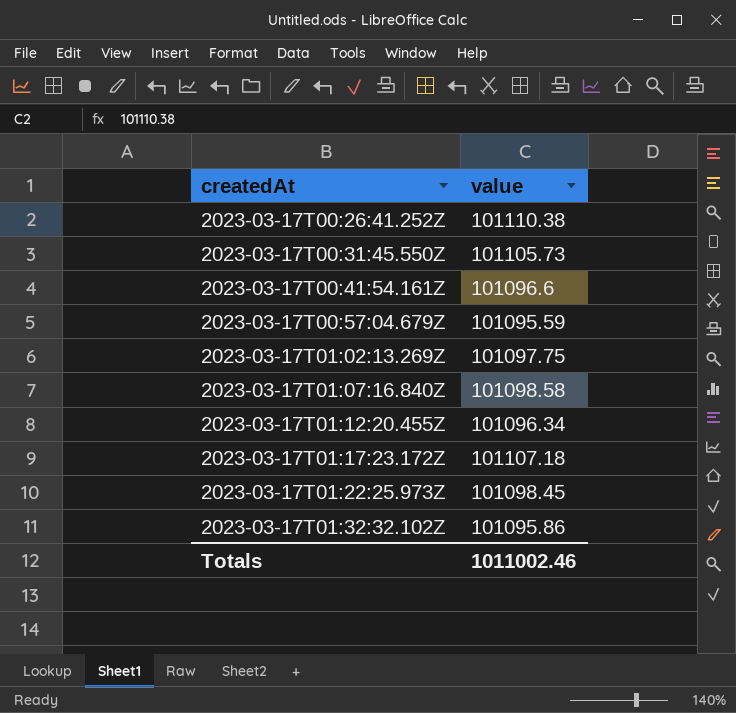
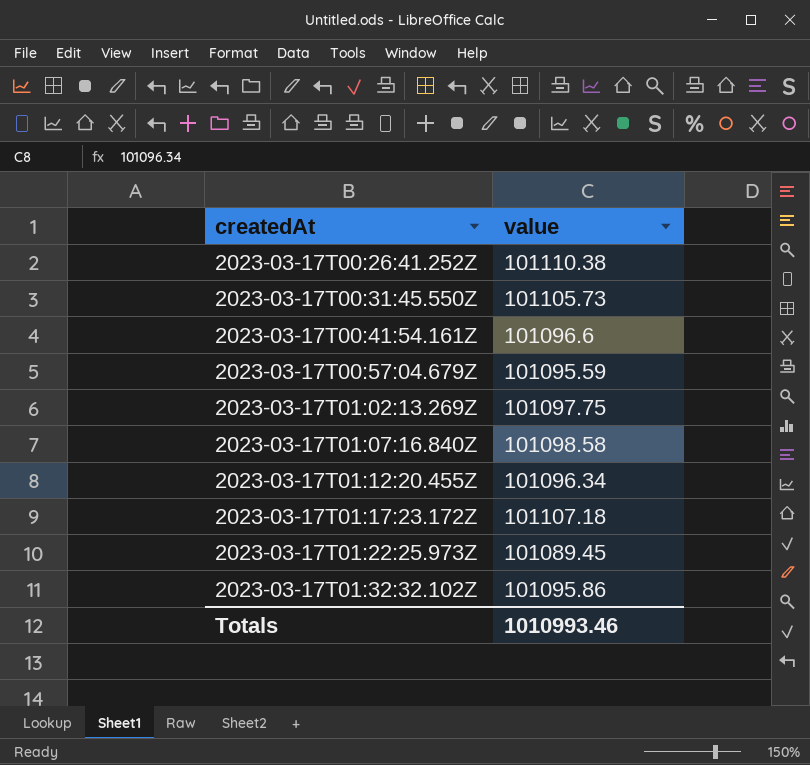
2023-03-17T01:22:25.973Z | value: 101098.45 -> 101089.45
Totals | value: 1011002.46 -> 1010993.46

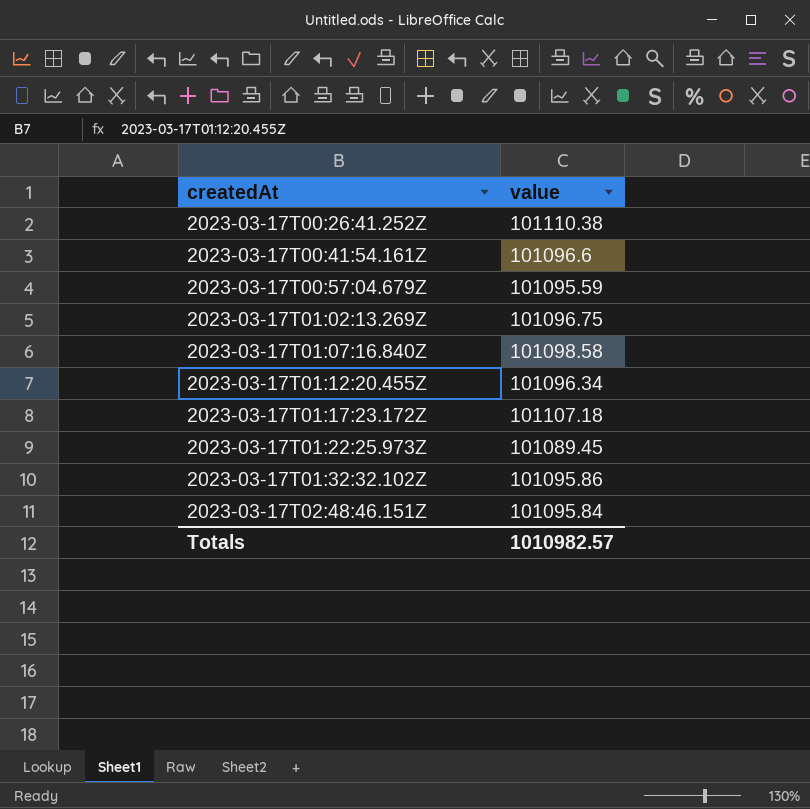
row 2023-03-17T00:31:45.550Z: 101105.73 -> none
2023-03-17T01:02:13.269Z | value: 101097.75 -> 101096.75
row 2023-03-17T02:48:46.151Z: none -> 101095.84
Totals | value: 1010993.46 -> 1010982.57

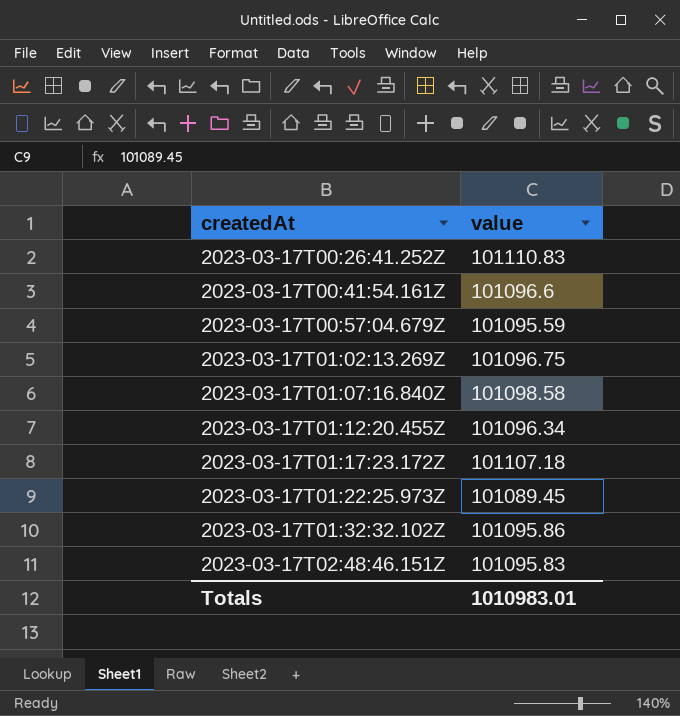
2023-03-17T00:26:41.252Z | value: 101110.38 -> 101110.83
2023-03-17T02:48:46.151Z | value: 101095.84 -> 101095.83
Totals | value: 1010982.57 -> 1010983.01

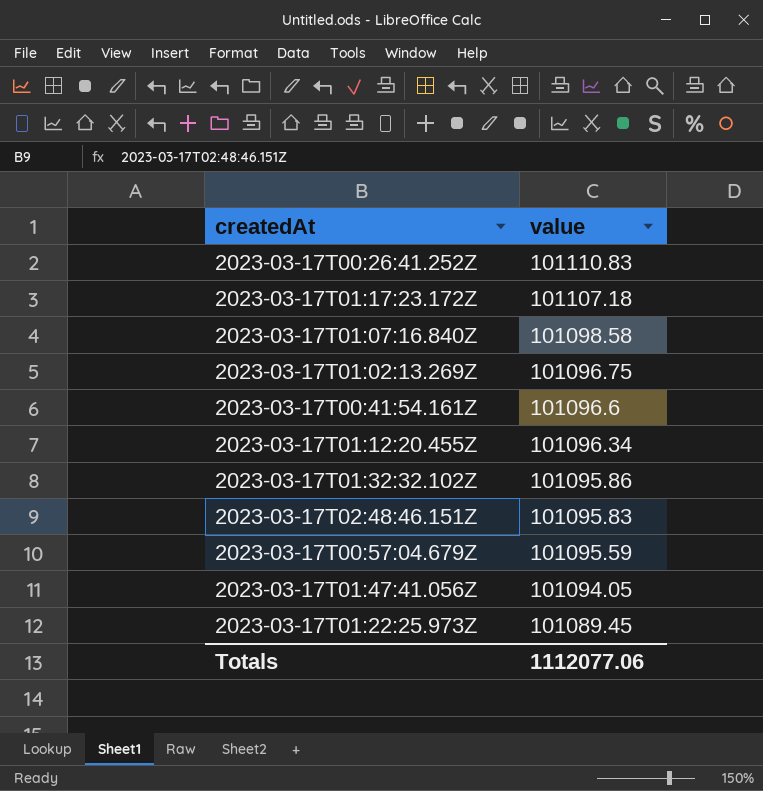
row order: createdAt ascending -> value descending
row 2023-03-17T01:47:41.056Z: none -> 101094.05
Totals | value: 1010983.01 -> 1112077.06

